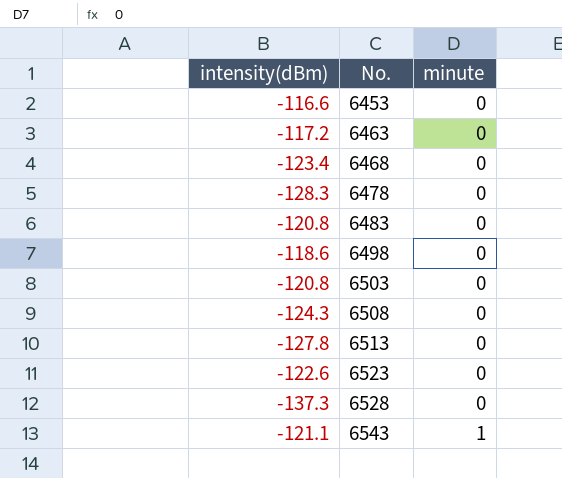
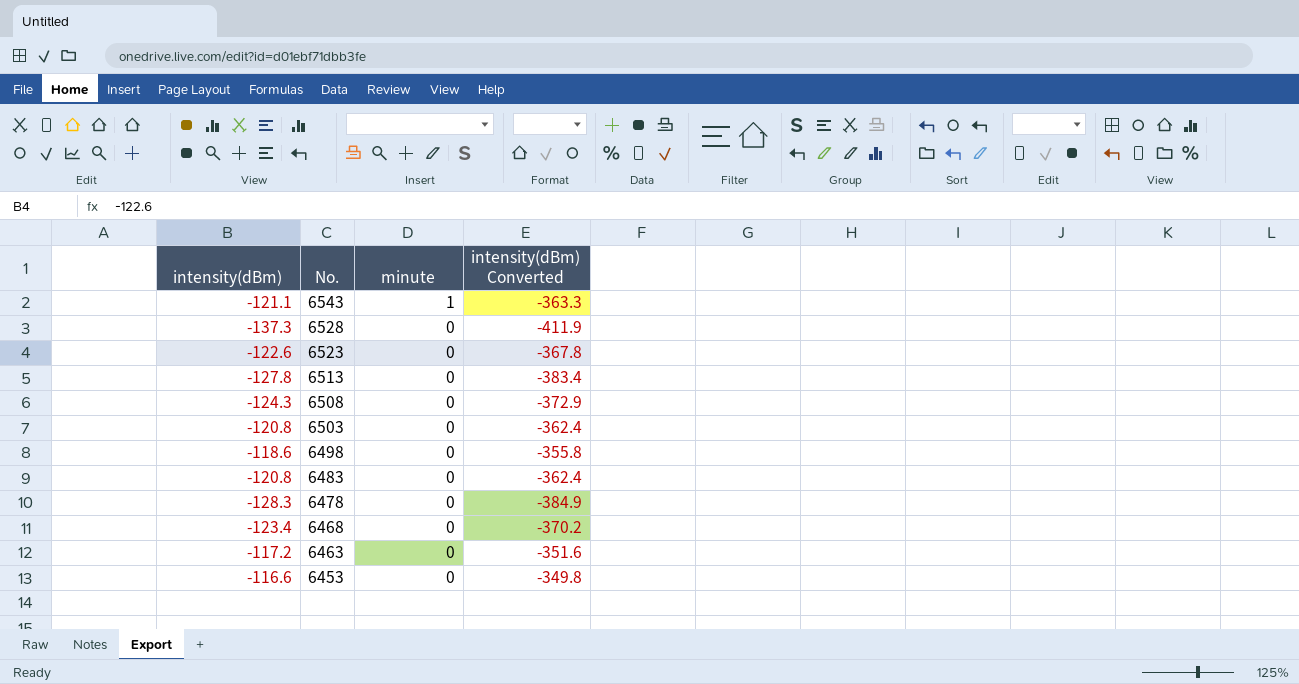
row order: No. ascending -> No. descending
column intensity(dBm) Converted | formula: none -> [intensity(dBm)] * 3

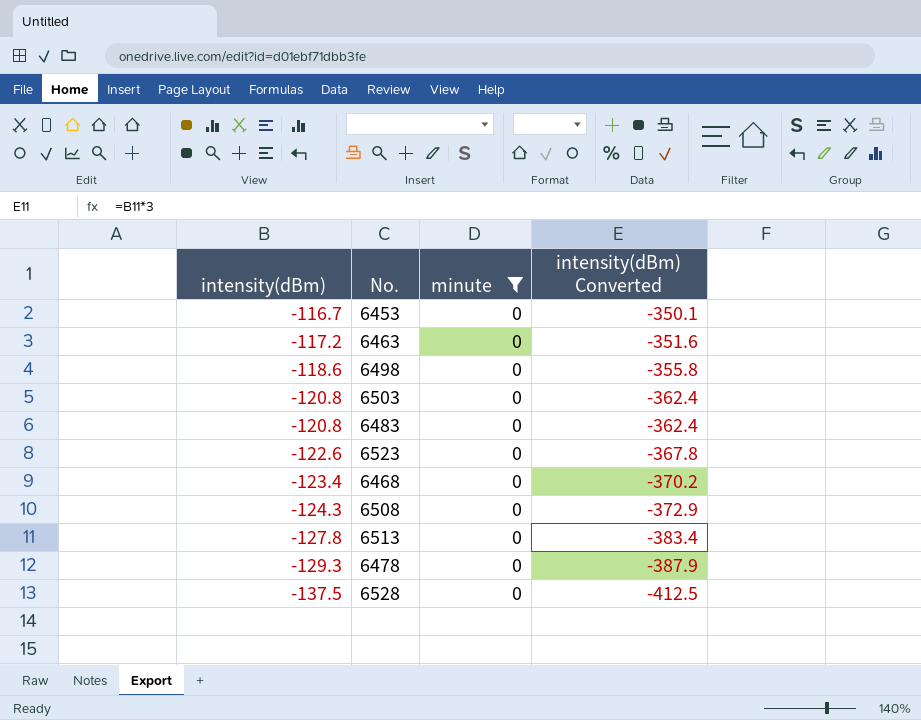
filter: none -> minute = 0
row order: No. descending -> intensity(dBm) descending
6453 | intensity(dBm): -116.6 -> -116.7
6453 | intensity(dBm) Converted: -349.8 -> -350.1
6478 | intensity(dBm): -128.3 -> -129.3
6478 | intensity(dBm) Converted: -384.9 -> -387.9
6528 | intensity(dBm): -137.3 -> -137.5
6528 | intensity(dBm) Converted: -411.9 -> -412.5

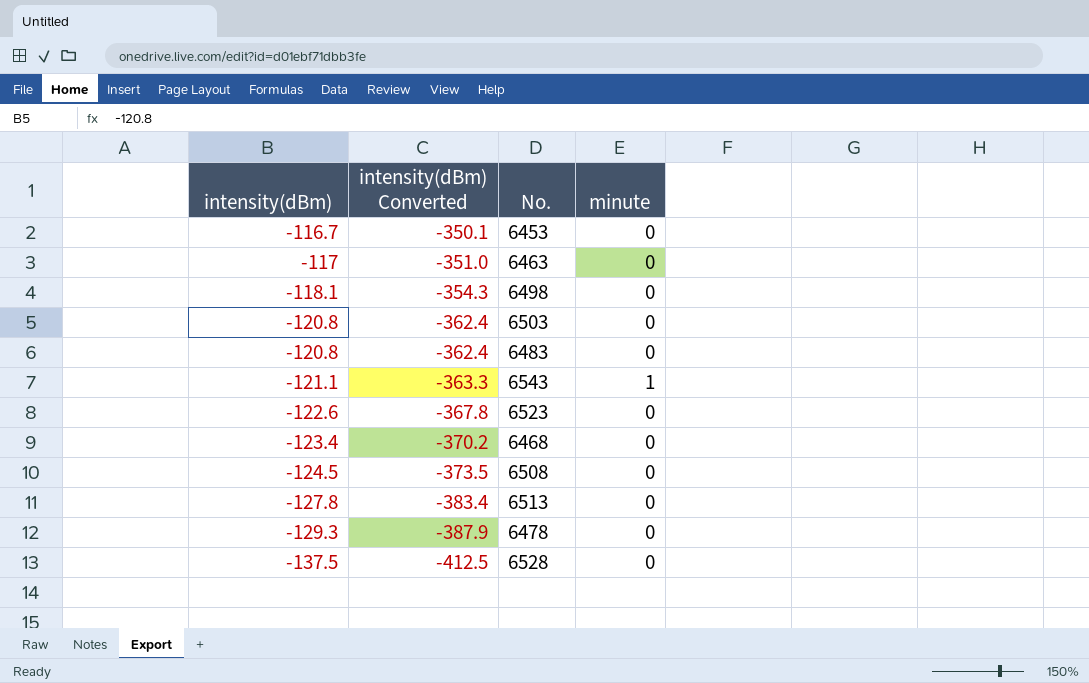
filter: minute = 0 -> none
column intensity(dBm) Converted | position: 4 -> 2
6463 | intensity(dBm): -117.2 -> -117
6463 | intensity(dBm) Converted: -351.6 -> -351.0
6498 | intensity(dBm): -118.6 -> -118.1
6498 | intensity(dBm) Converted: -355.8 -> -354.3
6508 | intensity(dBm): -124.3 -> -124.5
6508 | intensity(dBm) Converted: -372.9 -> -373.5

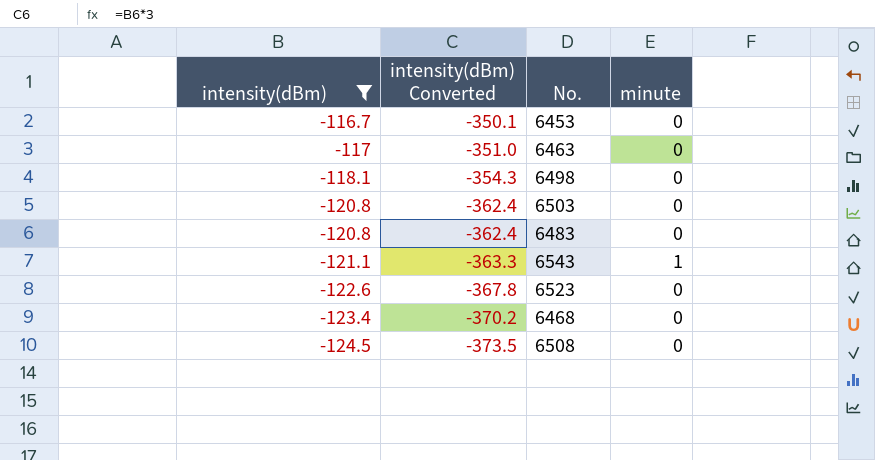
filter: none -> intensity(dBm) >= -124.5

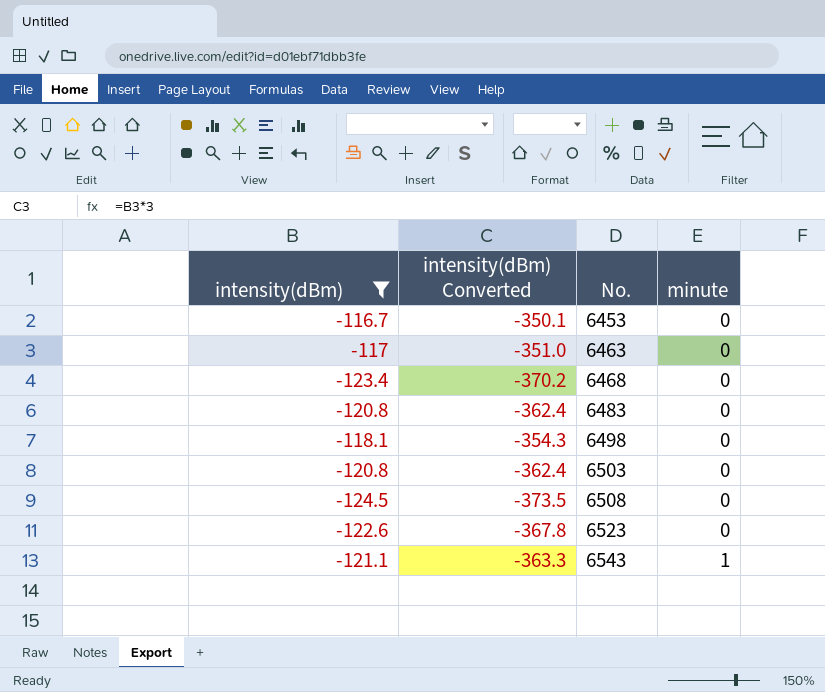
row order: intensity(dBm) descending -> No. ascending

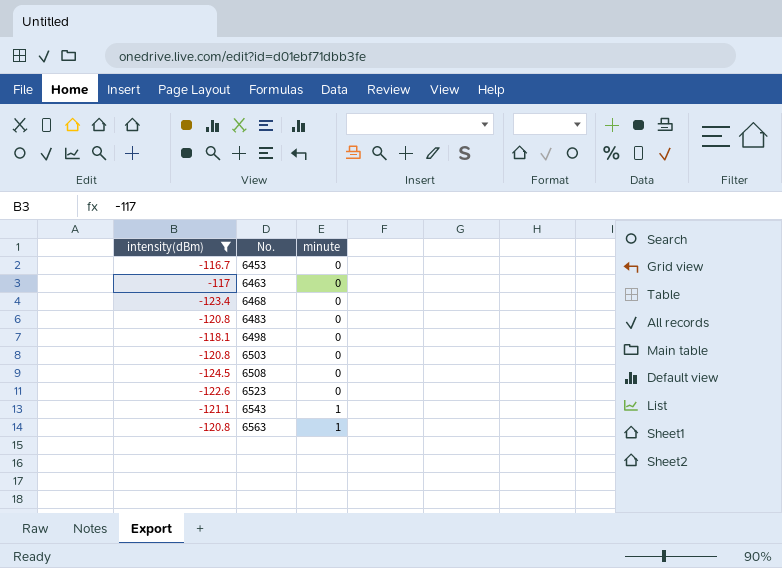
column intensity(dBm) Converted | formula: [intensity(dBm)] * 3 -> none
row 6563: none -> -120.8 | 1

